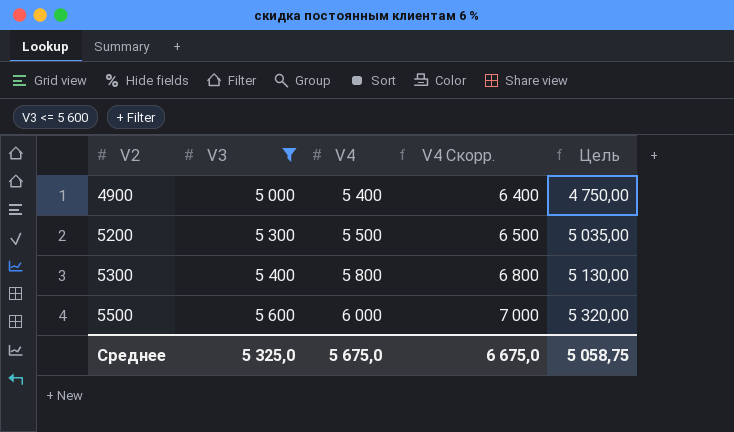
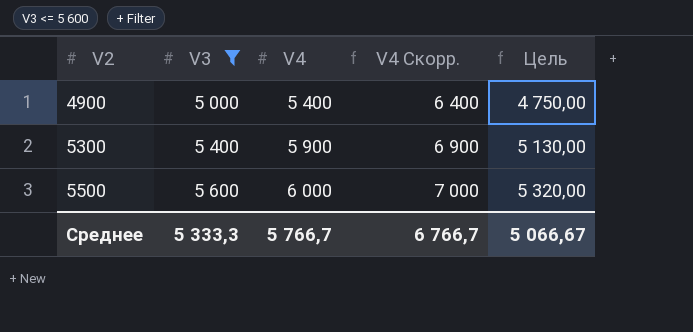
row 5200: 5 300 | 5 500 | 6 500 | 5 035,00 -> none
5300 | V4: 5 800 -> 5 900
5300 | V4 Скорр.: 6 800 -> 6 900
Среднее | V3: 5 325,0 -> 5 333,3
Среднее | V4: 5 675,0 -> 5 766,7
Среднее | V4 Скорр.: 6 675,0 -> 6 766,7
Среднее | Цель: 5 058,75 -> 5 066,67

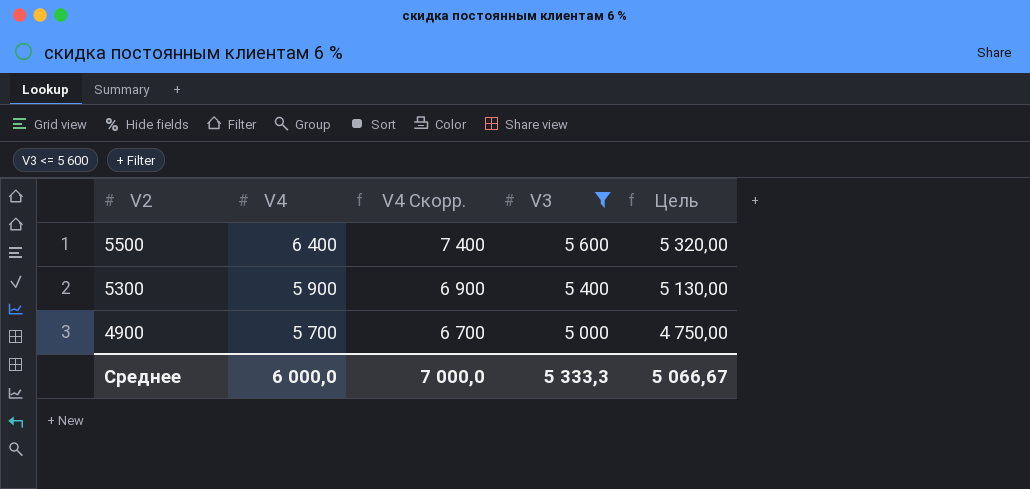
row order: V2 ascending -> V2 descending
column V3 | position: 2 -> 4
5500 | V4: 6 000 -> 6 400
5500 | V4 Скорр.: 7 000 -> 7 400
4900 | V4: 5 400 -> 5 700
4900 | V4 Скорр.: 6 400 -> 6 700
Среднее | V4: 5 766,7 -> 6 000,0
Среднее | V4 Скорр.: 6 766,7 -> 7 000,0

